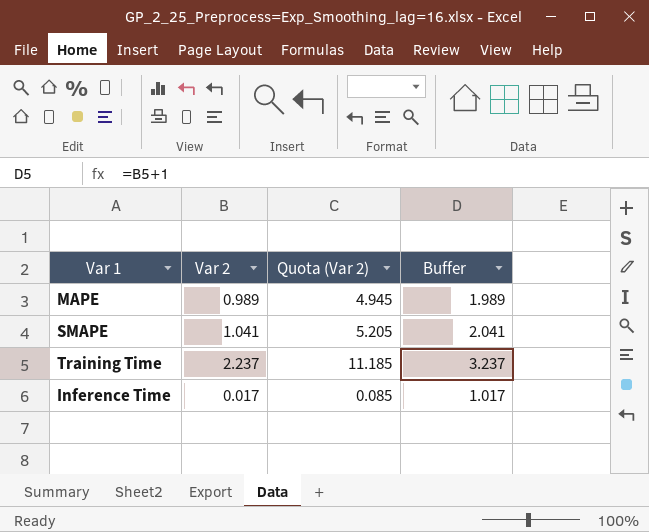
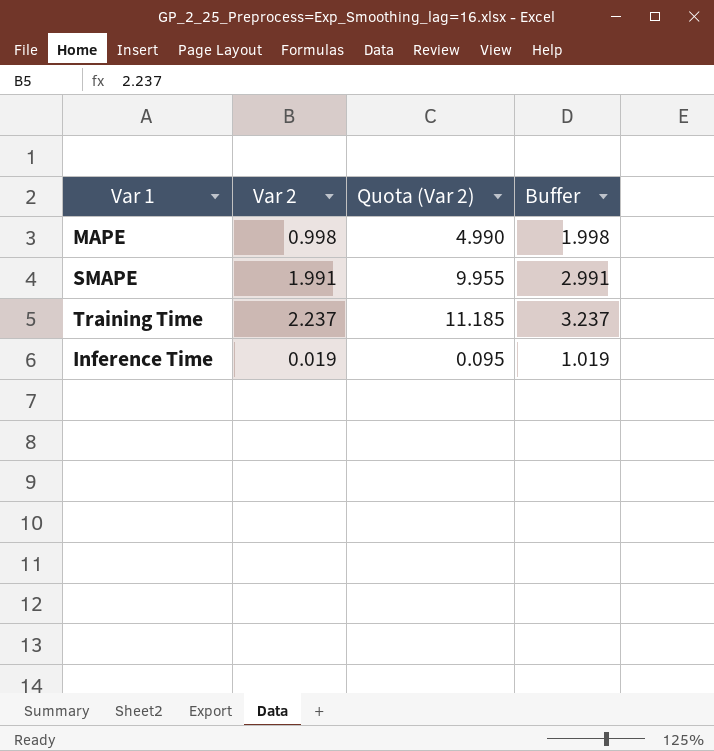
MAPE | Var 2: 0.989 -> 0.998
MAPE | Quota (Var 2): 4.945 -> 4.990
MAPE | Buffer: 1.989 -> 1.998
SMAPE | Var 2: 1.041 -> 1.991
SMAPE | Quota (Var 2): 5.205 -> 9.955
SMAPE | Buffer: 2.041 -> 2.991
Inference Time | Var 2: 0.017 -> 0.019
Inference Time | Quota (Var 2): 0.085 -> 0.095
Inference Time | Buffer: 1.017 -> 1.019

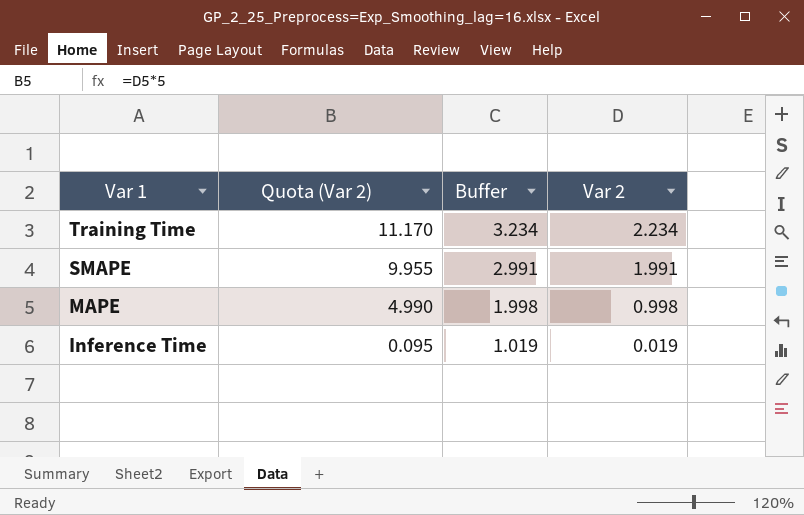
row order: none -> Var 1 descending
column Var 2 | position: 2 -> 4
Training Time | Quota (Var 2): 11.185 -> 11.170
Training Time | Buffer: 3.237 -> 3.234
Training Time | Var 2: 2.237 -> 2.234

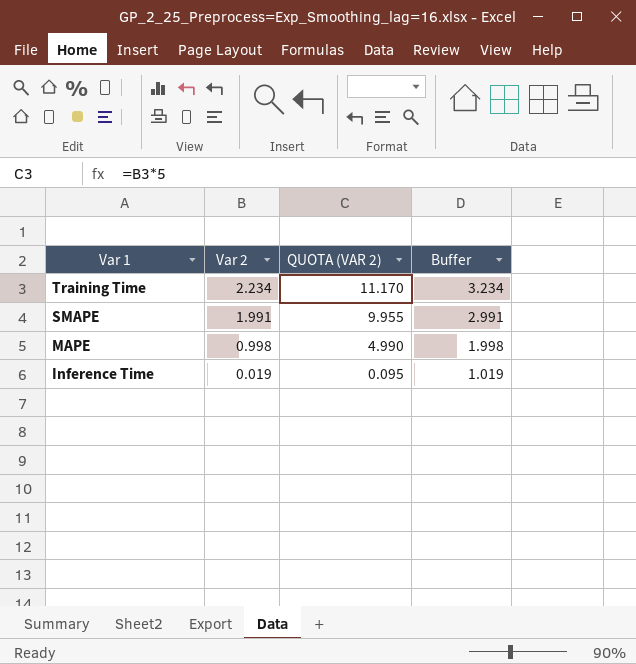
column Var 2 | position: 4 -> 2
column name: Quota (Var 2) -> QUOTA (VAR 2)

